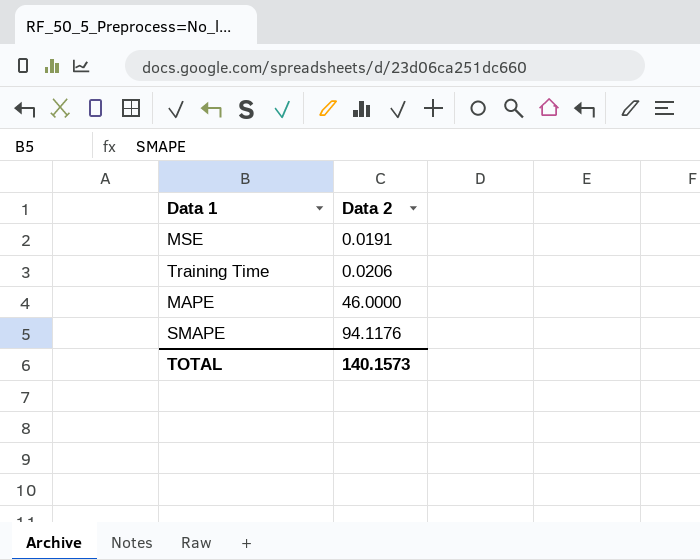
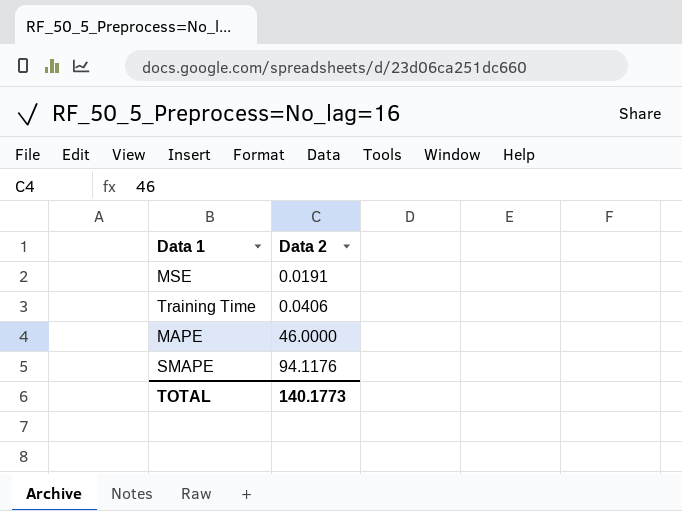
Training Time | Data 2: 0.0206 -> 0.0406
TOTAL | Data 2: 140.1573 -> 140.1773

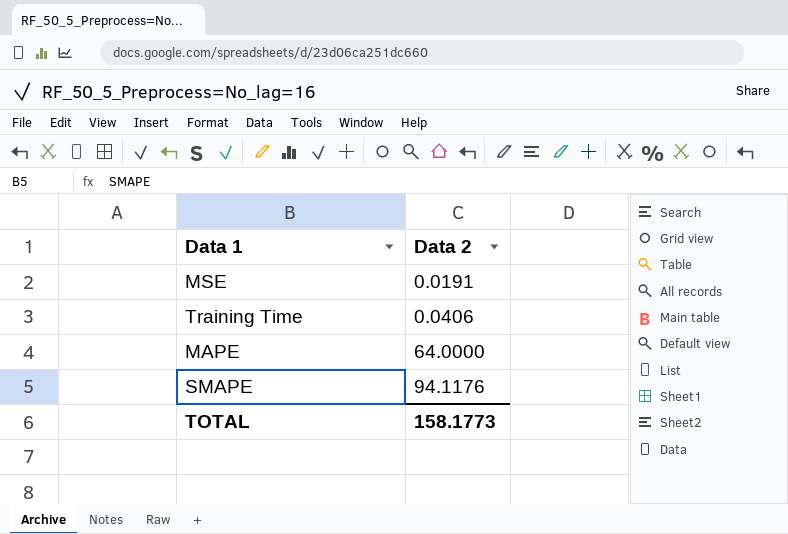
MAPE | Data 2: 46.0000 -> 64.0000
TOTAL | Data 2: 140.1773 -> 158.1773

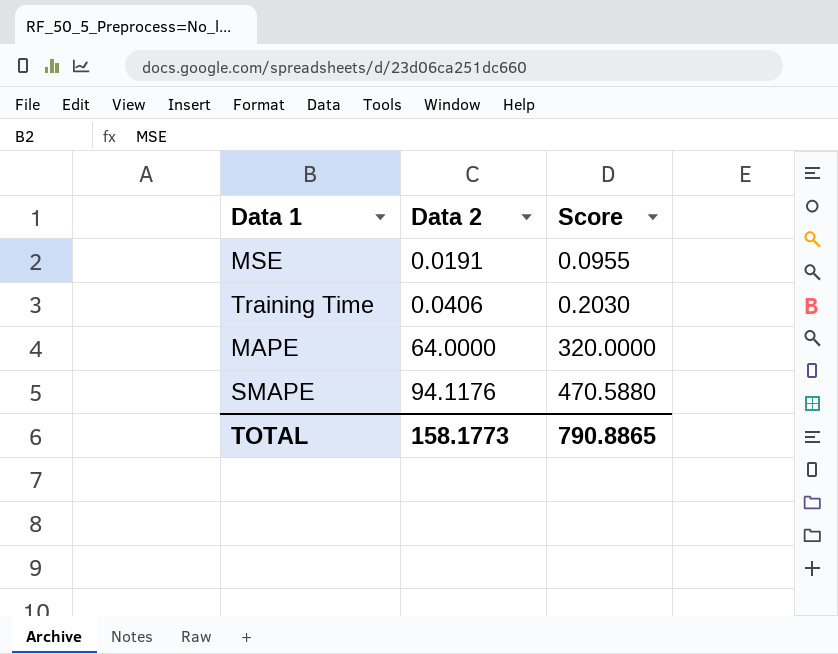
column Score | formula: none -> [Data 2] * 5

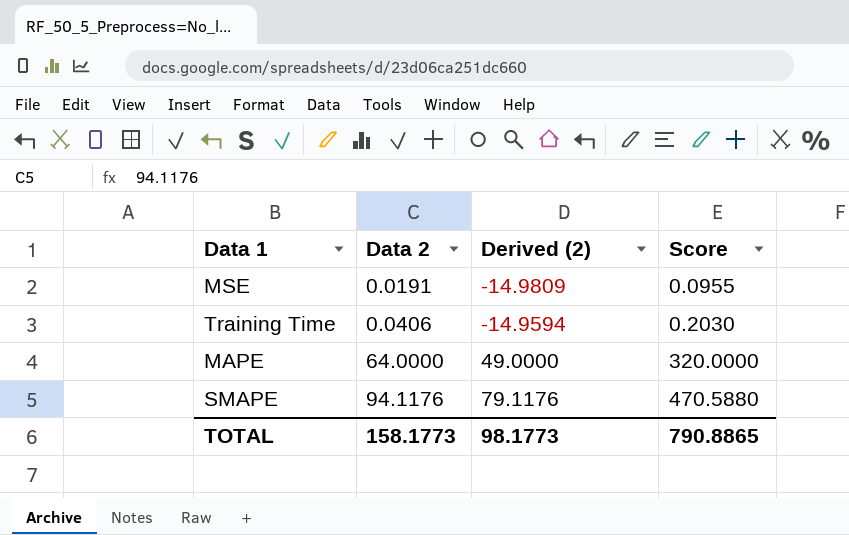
column Derived (2) | formula: none -> [Data 2] - 15

